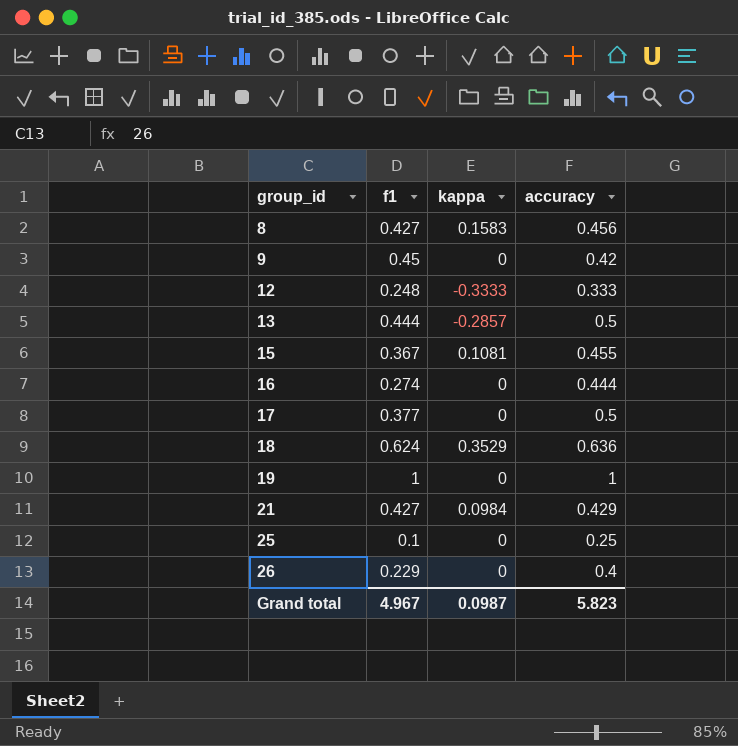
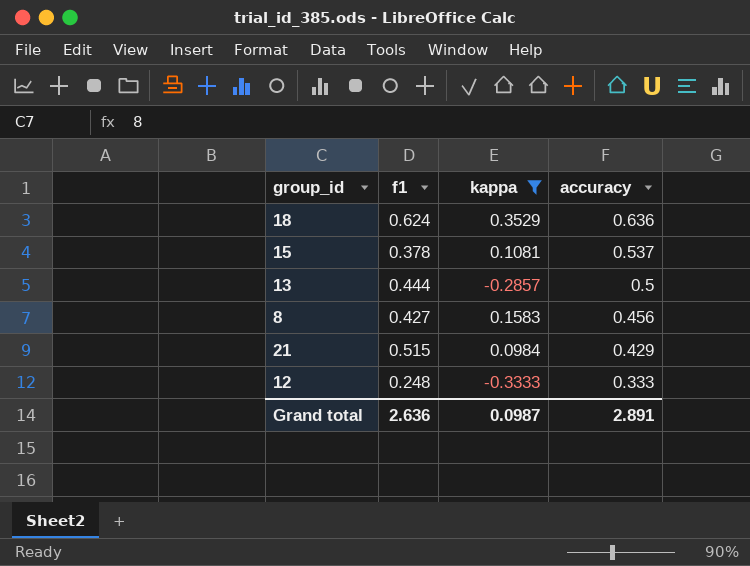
filter: none -> kappa != 0
row order: group_id ascending -> accuracy descending
15 | f1: 0.367 -> 0.378
15 | accuracy: 0.455 -> 0.537
21 | f1: 0.427 -> 0.515
Grand total | f1: 4.967 -> 2.636
Grand total | accuracy: 5.823 -> 2.891

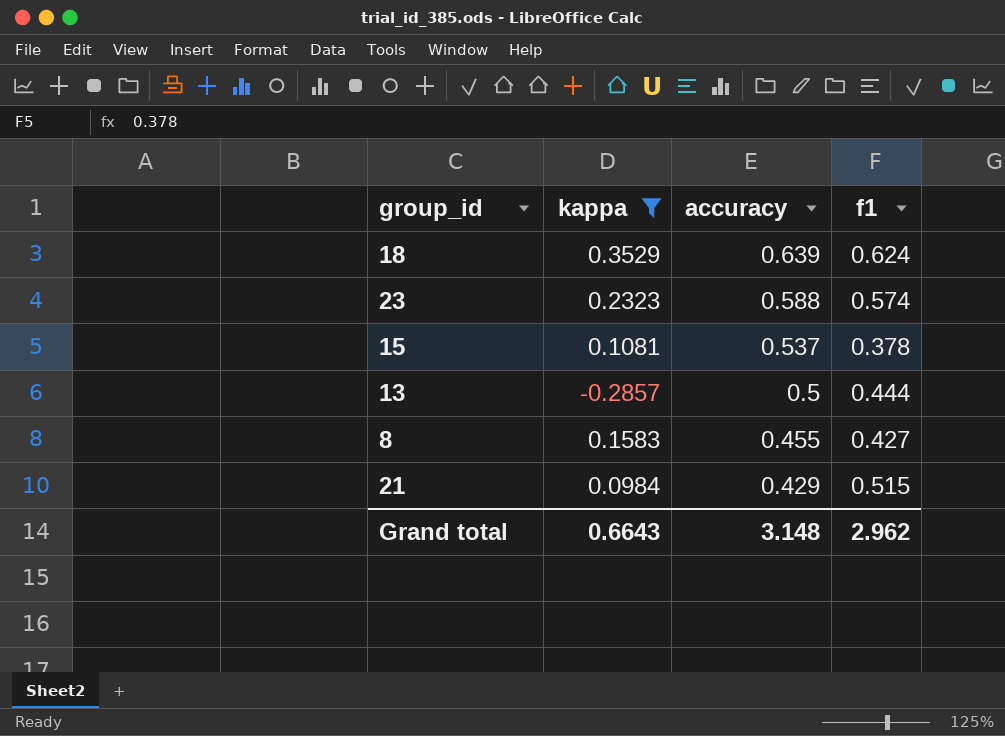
column f1 | position: 2 -> 4
row 12: 0.248 | -0.3333 | 0.333 -> none
18 | accuracy: 0.636 -> 0.639
row 23: none -> 0.2323 | 0.588 | 0.574
8 | accuracy: 0.456 -> 0.455
Grand total | kappa: 0.0987 -> 0.6643
Grand total | accuracy: 2.891 -> 3.148
Grand total | f1: 2.636 -> 2.962

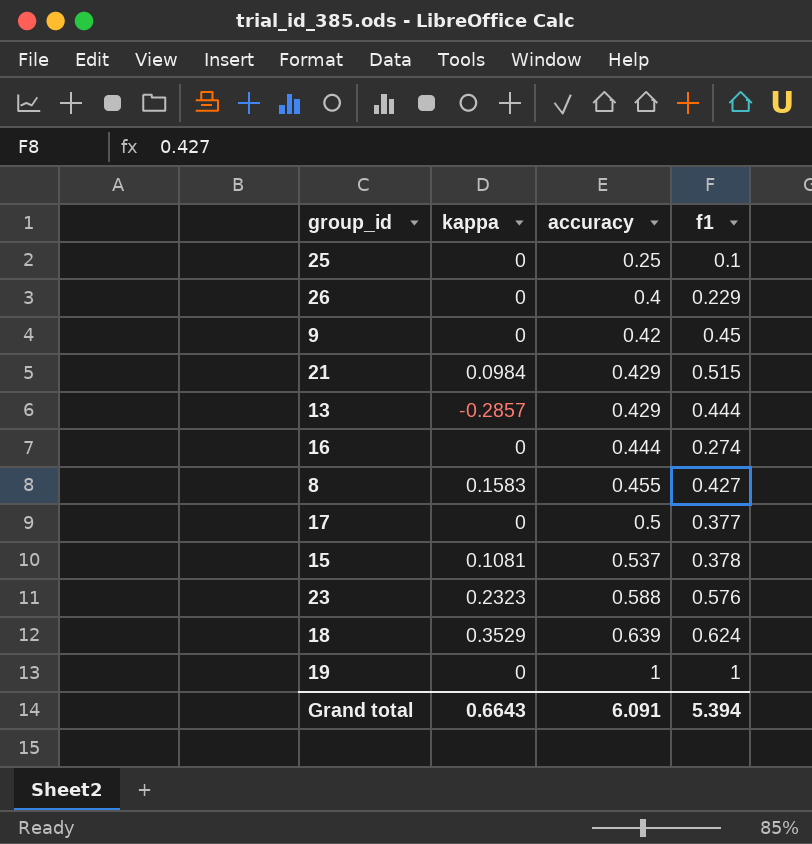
filter: kappa != 0 -> none
row order: accuracy descending -> accuracy ascending
13 | accuracy: 0.5 -> 0.429
23 | f1: 0.574 -> 0.576
Grand total | accuracy: 3.148 -> 6.091
Grand total | f1: 2.962 -> 5.394

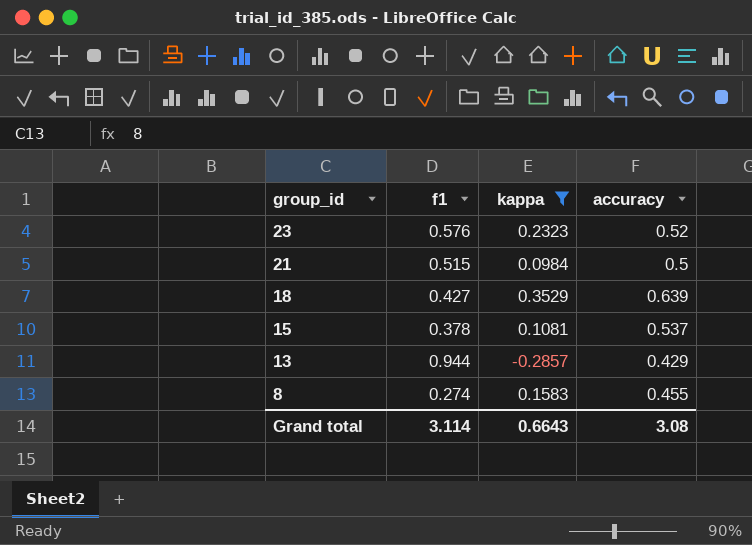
filter: none -> kappa != 0
row order: accuracy ascending -> group_id descending
column f1 | position: 4 -> 2
23 | accuracy: 0.588 -> 0.52
21 | accuracy: 0.429 -> 0.5
18 | f1: 0.624 -> 0.427
13 | f1: 0.444 -> 0.944
8 | f1: 0.427 -> 0.274
Grand total | f1: 5.394 -> 3.114
Grand total | accuracy: 6.091 -> 3.08

